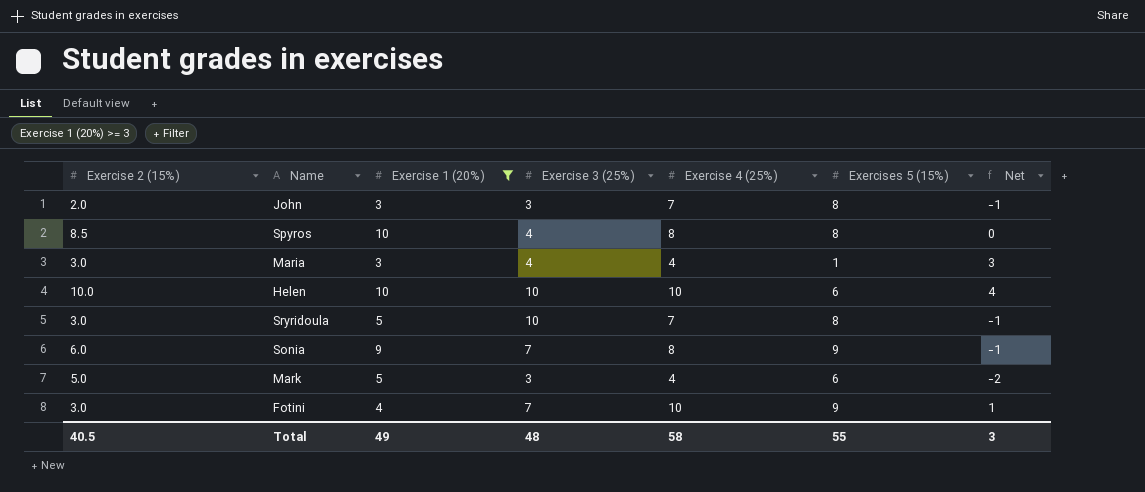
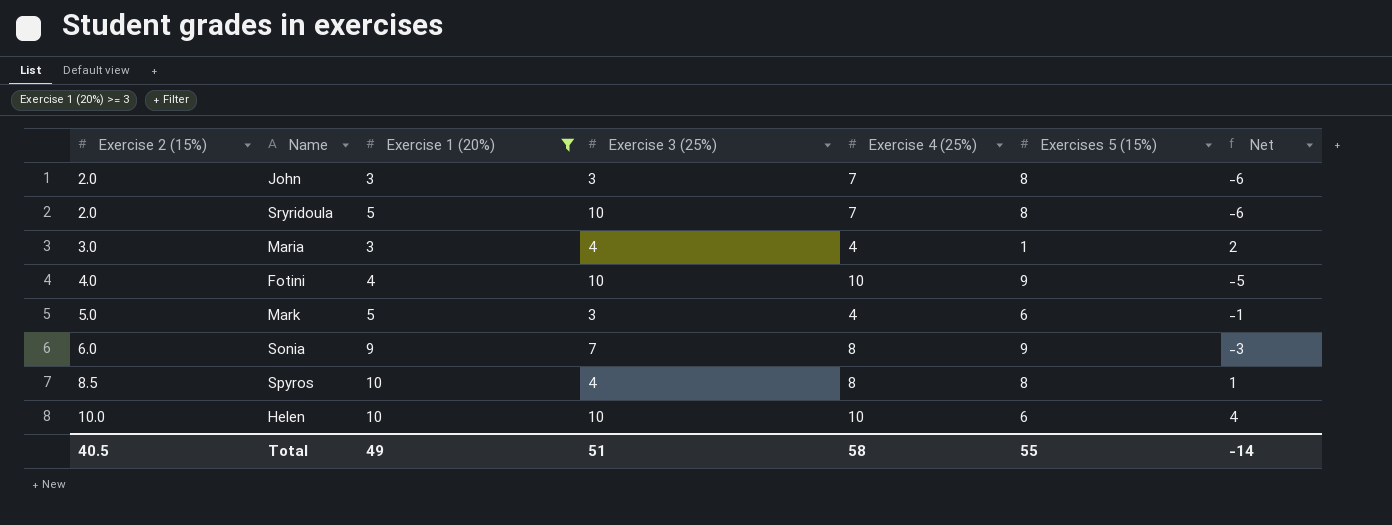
row order: none -> Exercise 2 (15%) ascending
column Net | formula: [Exercise 4 (25%)] - [Exercises 5 (15%)] -> [Exercise 2 (15%)] - [Exercises 5 (15%)]
Sryridoula | Exercise 2 (15%): 3.0 -> 2.0
Fotini | Exercise 2 (15%): 3.0 -> 4.0
Fotini | Exercise 3 (25%): 7 -> 10
Total | Exercise 3 (25%): 48 -> 51
Total | Net: 3 -> -14

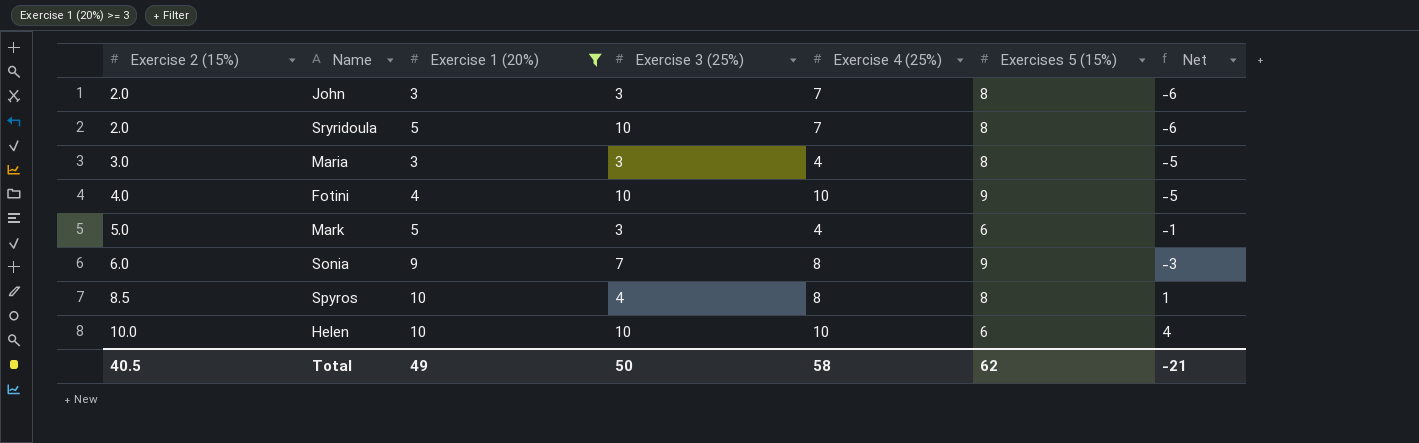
Maria | Exercise 3 (25%): 4 -> 3
Maria | Exercises 5 (15%): 1 -> 8
Maria | Net: 2 -> -5
Total | Exercise 3 (25%): 51 -> 50
Total | Exercises 5 (15%): 55 -> 62
Total | Net: -14 -> -21

